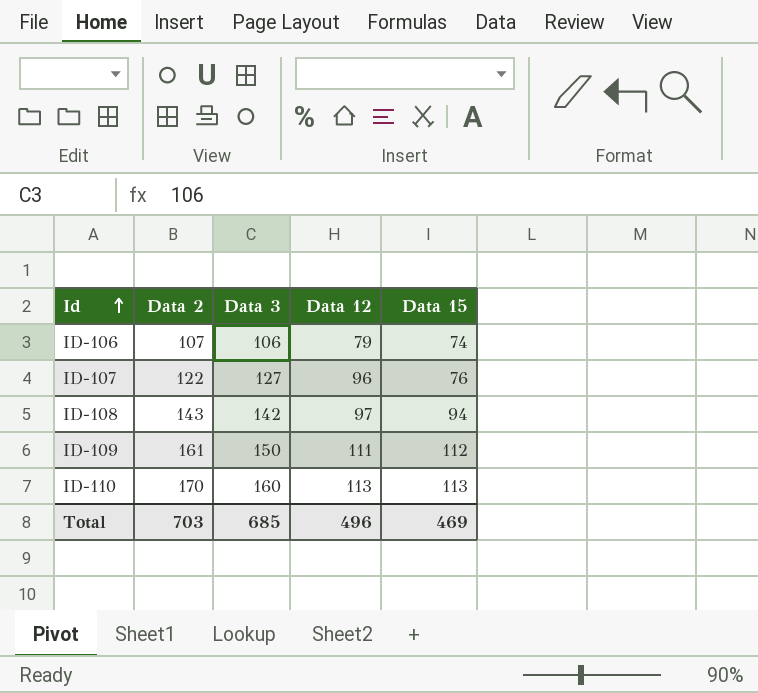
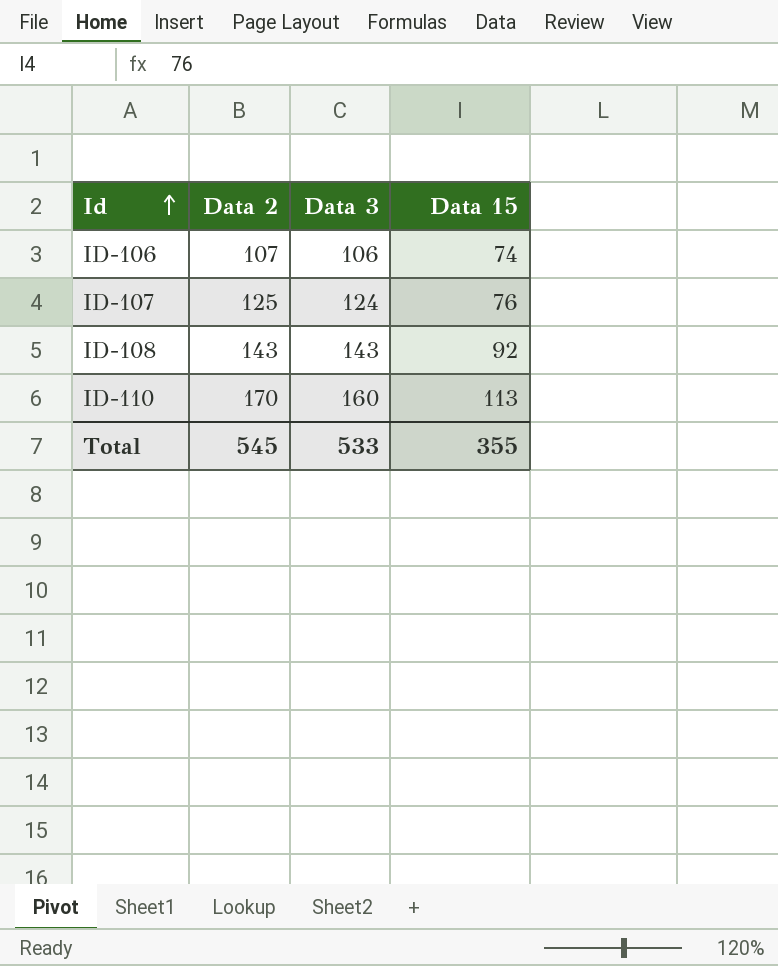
column Data 12 | position: 4 -> none
row ID-109: 161 | 150 | 111 | 112 -> none
ID-107 | Data 2: 122 -> 125
ID-107 | Data 3: 127 -> 124
ID-108 | Data 3: 142 -> 143
ID-108 | Data 15: 94 -> 92
Total | Data 2: 703 -> 545
Total | Data 3: 685 -> 533
Total | Data 15: 469 -> 355

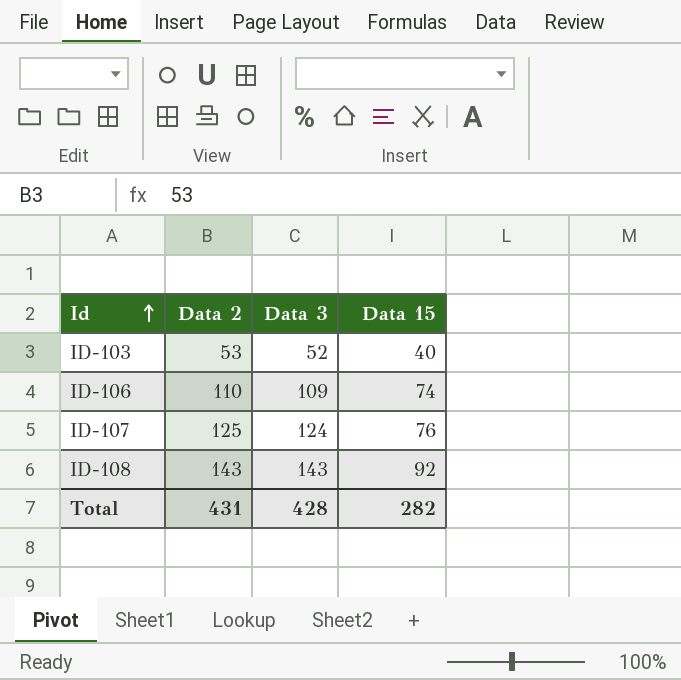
row ID-110: 170 | 160 | 113 -> none
row ID-103: none -> 53 | 52 | 40
ID-106 | Data 2: 107 -> 110
ID-106 | Data 3: 106 -> 109
Total | Data 2: 545 -> 431
Total | Data 3: 533 -> 428
Total | Data 15: 355 -> 282

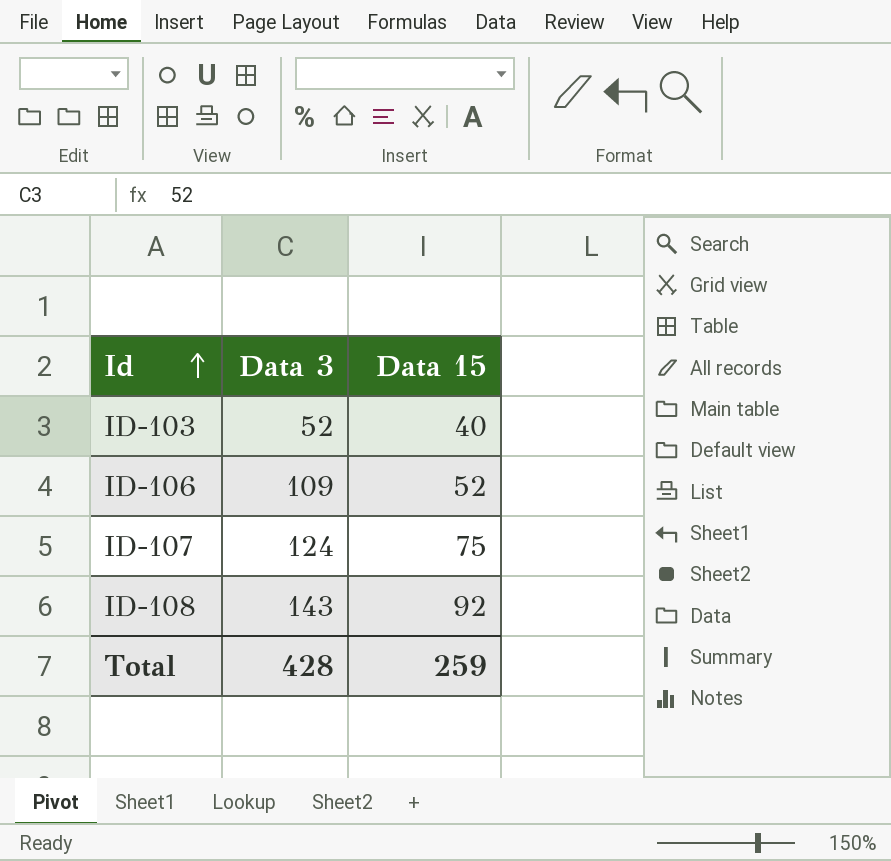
column Data 2 | position: 2 -> none
ID-106 | Data 15: 74 -> 52
ID-107 | Data 15: 76 -> 75
Total | Data 15: 282 -> 259

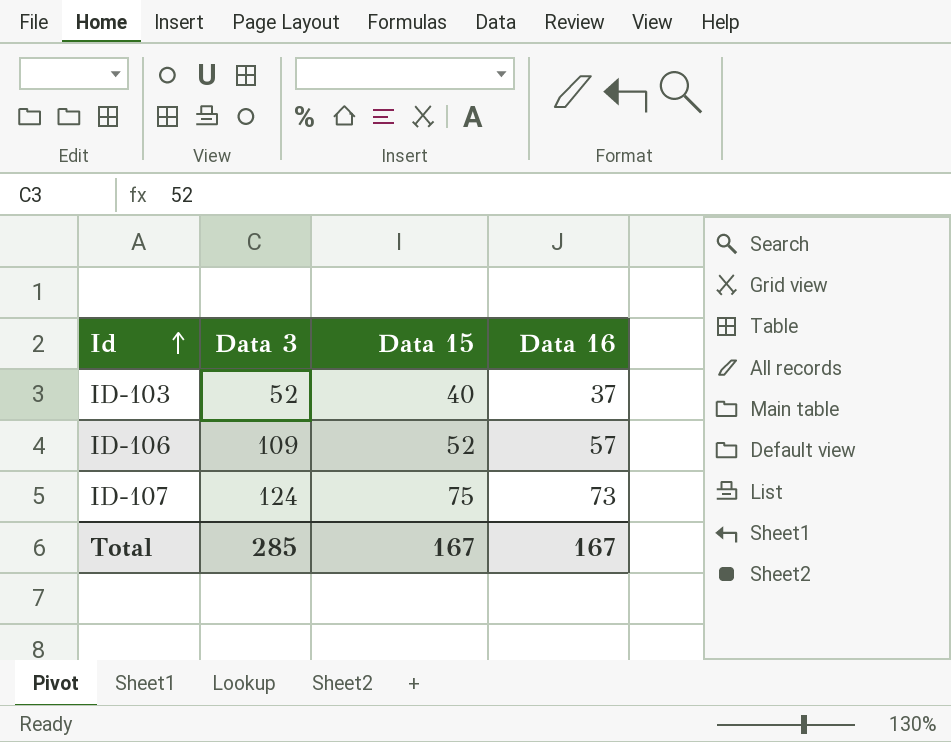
column Data 16 | position: none -> 4
row ID-108: 143 | 92 -> none
Total | Data 3: 428 -> 285
Total | Data 15: 259 -> 167

